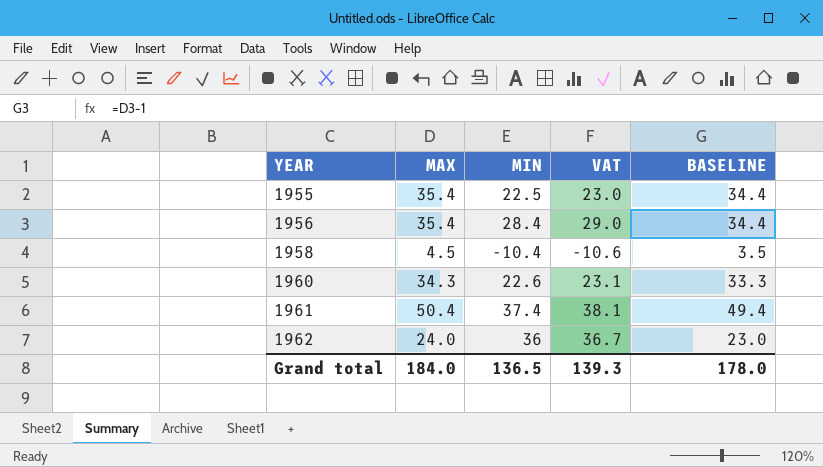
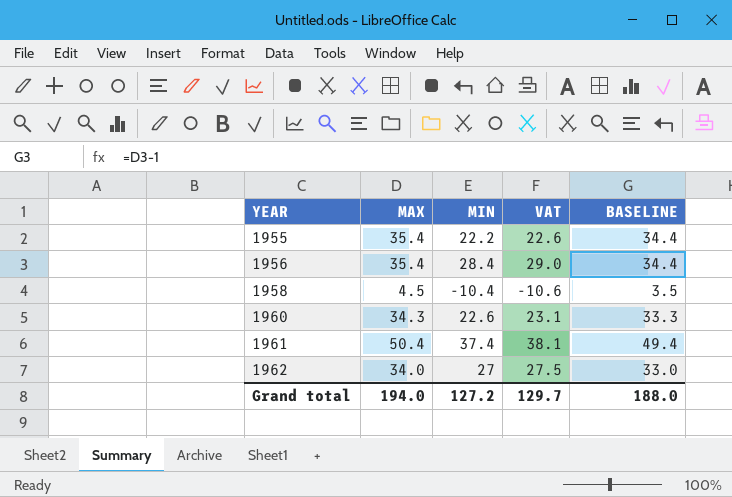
1955 | MIN: 22.5 -> 22.2
1955 | VAT: 23.0 -> 22.6
1962 | MAX: 24.0 -> 34.0
1962 | MIN: 36 -> 27
1962 | VAT: 36.7 -> 27.5
1962 | BASELINE: 23.0 -> 33.0
Grand total | MAX: 184.0 -> 194.0
Grand total | MIN: 136.5 -> 127.2
Grand total | VAT: 139.3 -> 129.7
Grand total | BASELINE: 178.0 -> 188.0

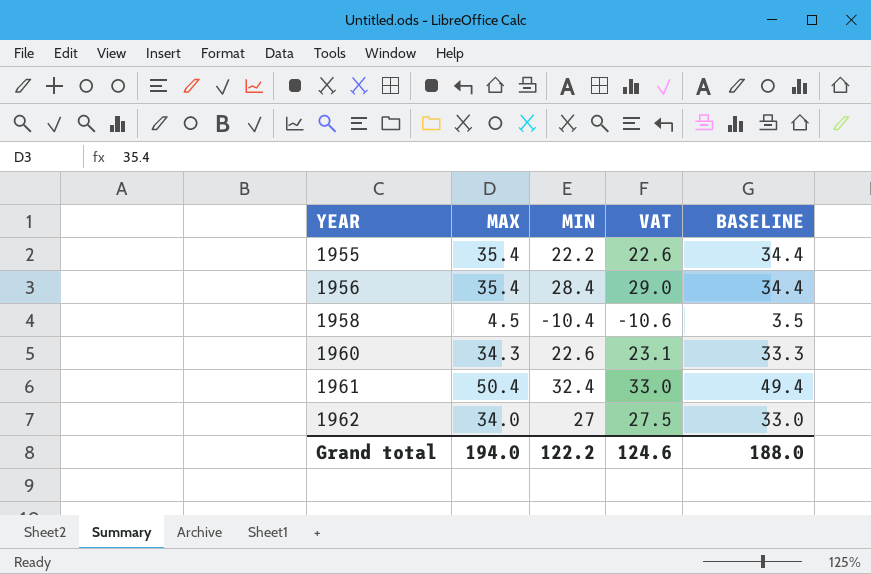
1961 | MIN: 37.4 -> 32.4
1961 | VAT: 38.1 -> 33.0
Grand total | MIN: 127.2 -> 122.2
Grand total | VAT: 129.7 -> 124.6

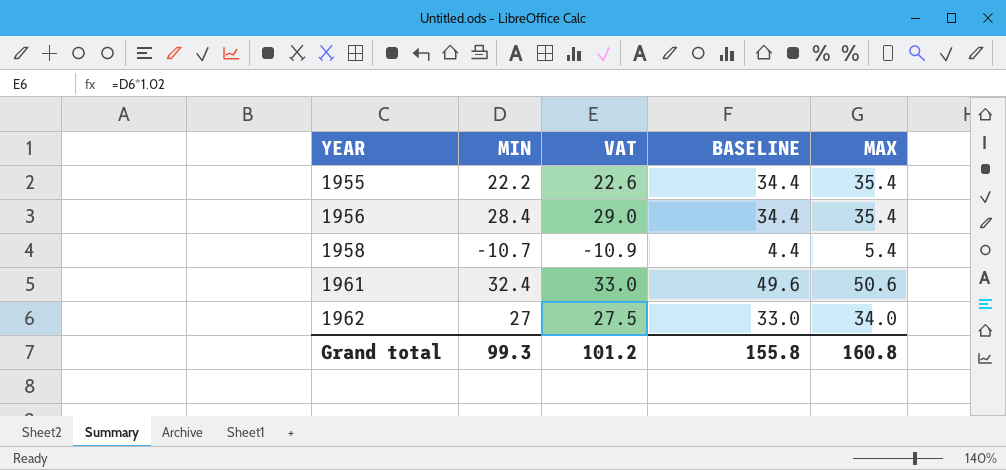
column MAX | position: 2 -> 5
row 1960: 34.3 | 22.6 | 23.1 | 33.3 -> none
1958 | MIN: -10.4 -> -10.7
1958 | VAT: -10.6 -> -10.9
1958 | BASELINE: 3.5 -> 4.4
1958 | MAX: 4.5 -> 5.4
1961 | BASELINE: 49.4 -> 49.6
1961 | MAX: 50.4 -> 50.6
Grand total | MIN: 122.2 -> 99.3
Grand total | VAT: 124.6 -> 101.2
Grand total | BASELINE: 188.0 -> 155.8
Grand total | MAX: 194.0 -> 160.8

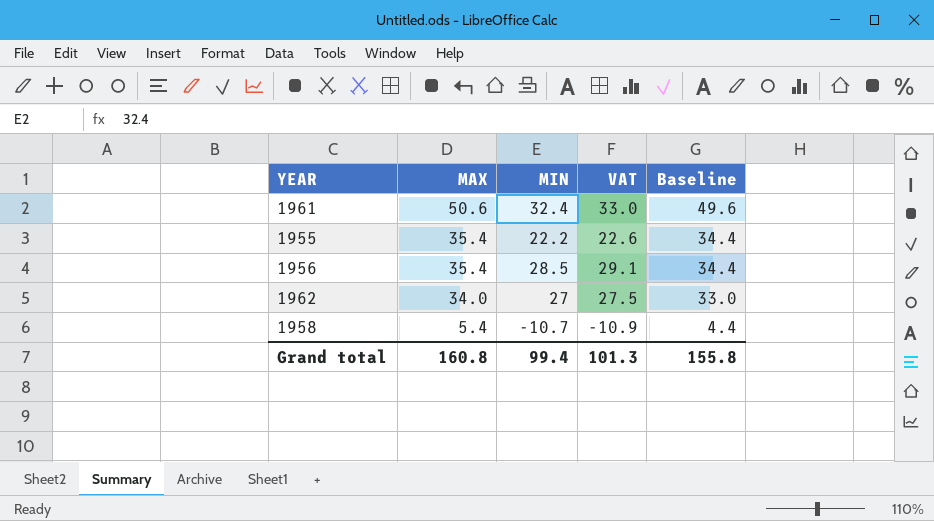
row order: YEAR ascending -> MAX descending
column MAX | position: 5 -> 2
column name: BASELINE -> Baseline
1956 | MIN: 28.4 -> 28.5
1956 | VAT: 29.0 -> 29.1
Grand total | MIN: 99.3 -> 99.4
Grand total | VAT: 101.2 -> 101.3

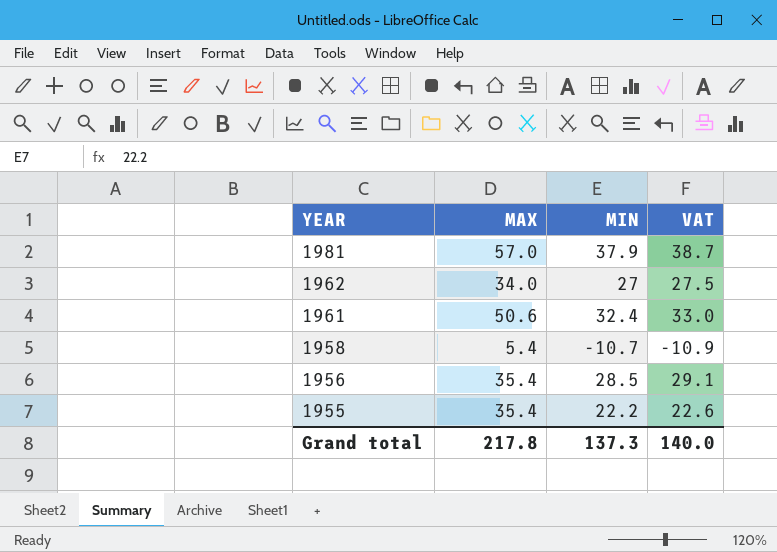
row order: MAX descending -> YEAR descending
column Baseline | formula: [MAX] - 1 -> none
row 1981: none -> 57.0 | 37.9 | 38.7
Grand total | MAX: 160.8 -> 217.8
Grand total | MIN: 99.4 -> 137.3
Grand total | VAT: 101.3 -> 140.0

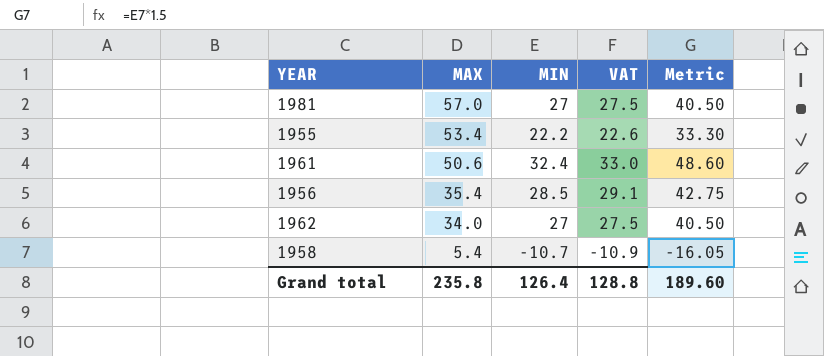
row order: YEAR descending -> MAX descending
column Metric | formula: none -> [MIN] * 1.5
1981 | MIN: 37.9 -> 27
1981 | VAT: 38.7 -> 27.5
1955 | MAX: 35.4 -> 53.4
Grand total | MAX: 217.8 -> 235.8
Grand total | MIN: 137.3 -> 126.4
Grand total | VAT: 140.0 -> 128.8

